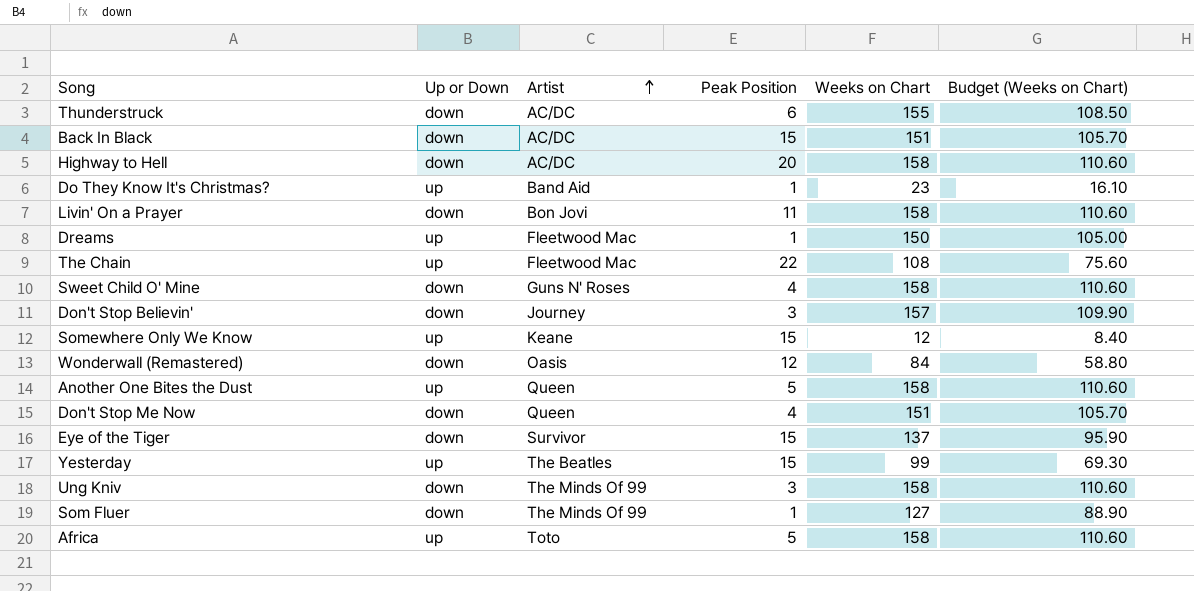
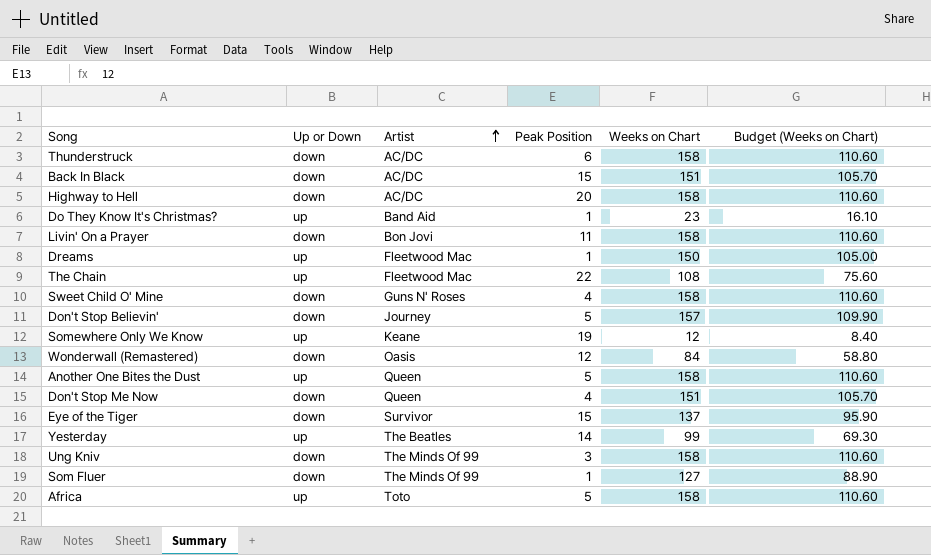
Thunderstruck | Weeks on Chart: 155 -> 158
Thunderstruck | Budget (Weeks on Chart): 108.50 -> 110.60
Don't Stop Believin' | Peak Position: 3 -> 5
Somewhere Only We Know | Peak Position: 15 -> 19
Yesterday | Peak Position: 15 -> 14

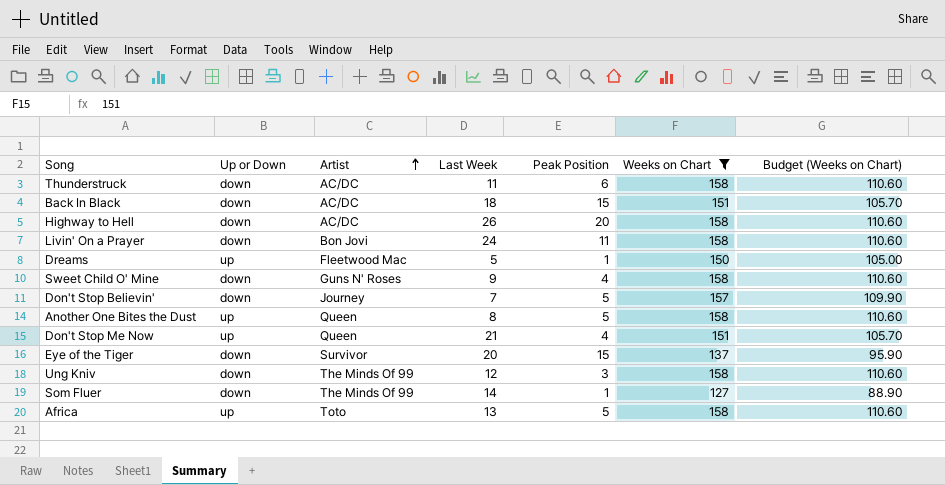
filter: none -> Weeks on Chart >= 127
column Last Week | position: none -> 4
Don't Stop Me Now | Up or Down: down -> up

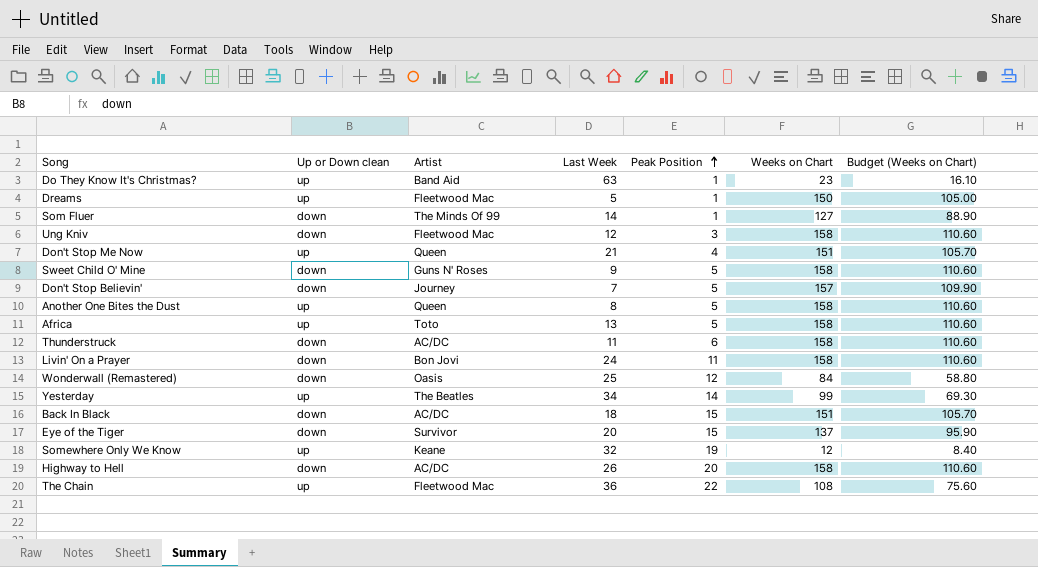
filter: Weeks on Chart >= 127 -> none
row order: Artist ascending -> Peak Position ascending
column name: Up or Down -> Up or Down clean
Ung Kniv | Artist: The Minds Of 99 -> Fleetwood Mac
Sweet Child O' Mine | Peak Position: 4 -> 5

